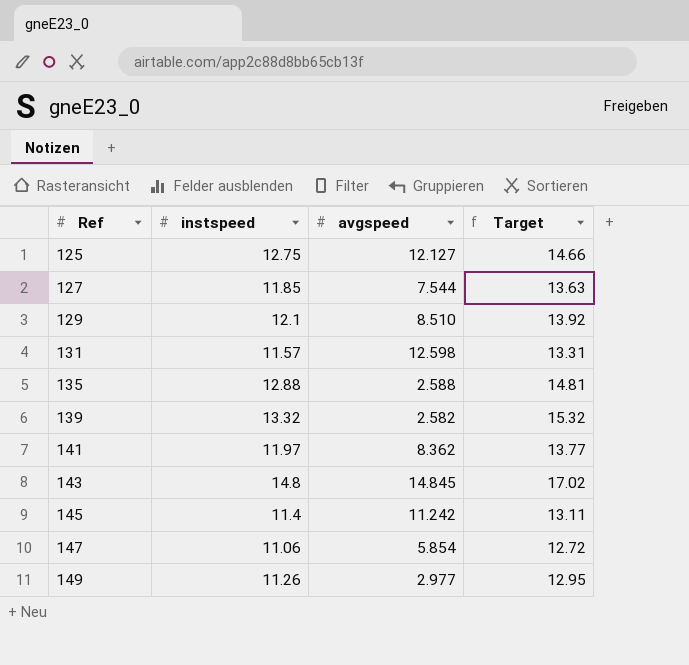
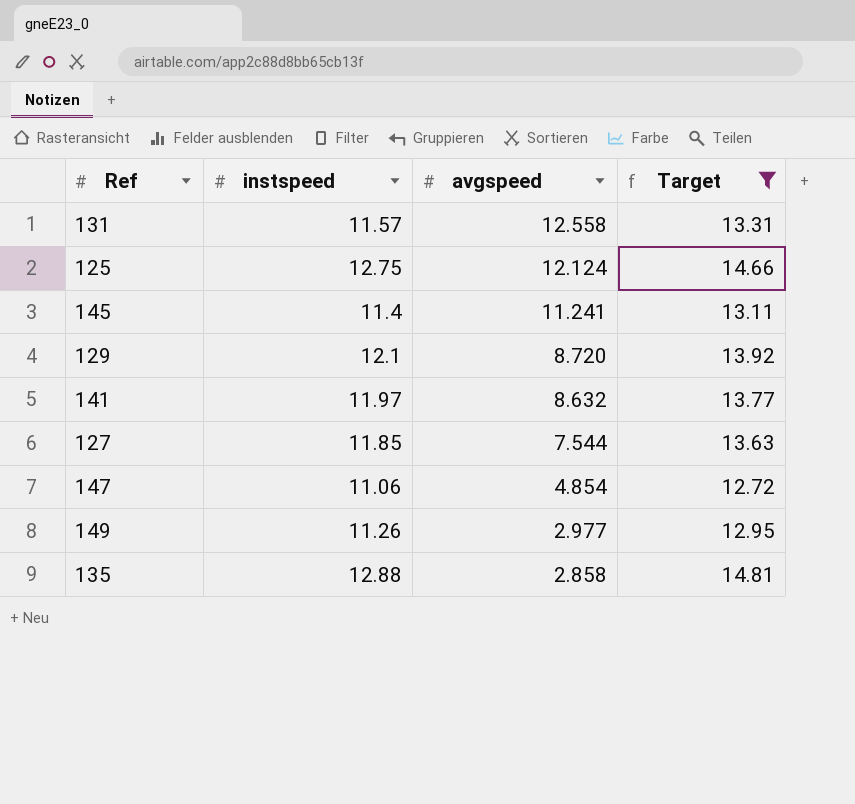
filter: none -> Target <= 14.81
row order: Ref ascending -> avgspeed descending
131 | avgspeed: 12.598 -> 12.558
125 | avgspeed: 12.127 -> 12.124
145 | avgspeed: 11.242 -> 11.241
129 | avgspeed: 8.510 -> 8.720
141 | avgspeed: 8.362 -> 8.632
147 | avgspeed: 5.854 -> 4.854
135 | avgspeed: 2.588 -> 2.858

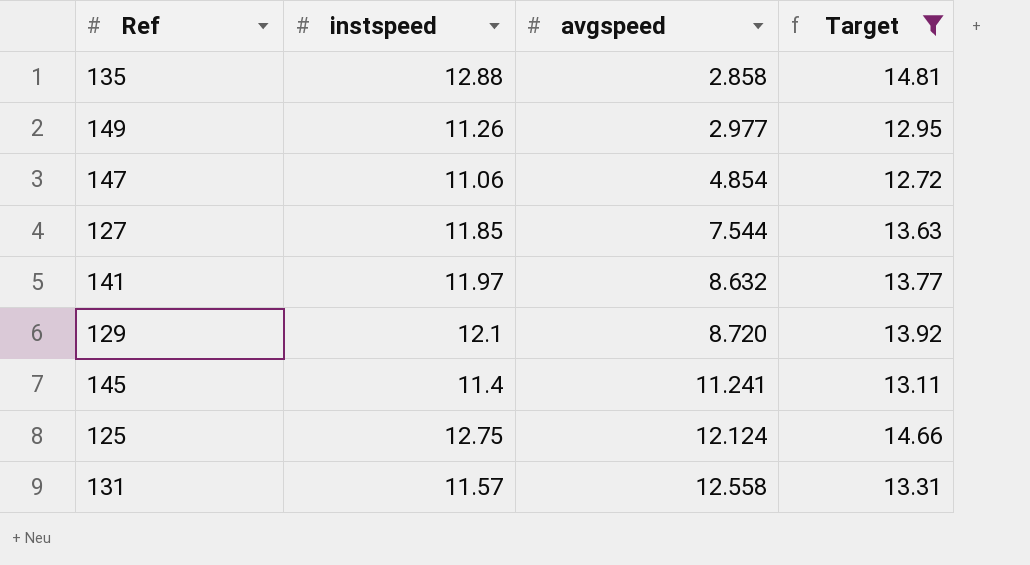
row order: avgspeed descending -> avgspeed ascending

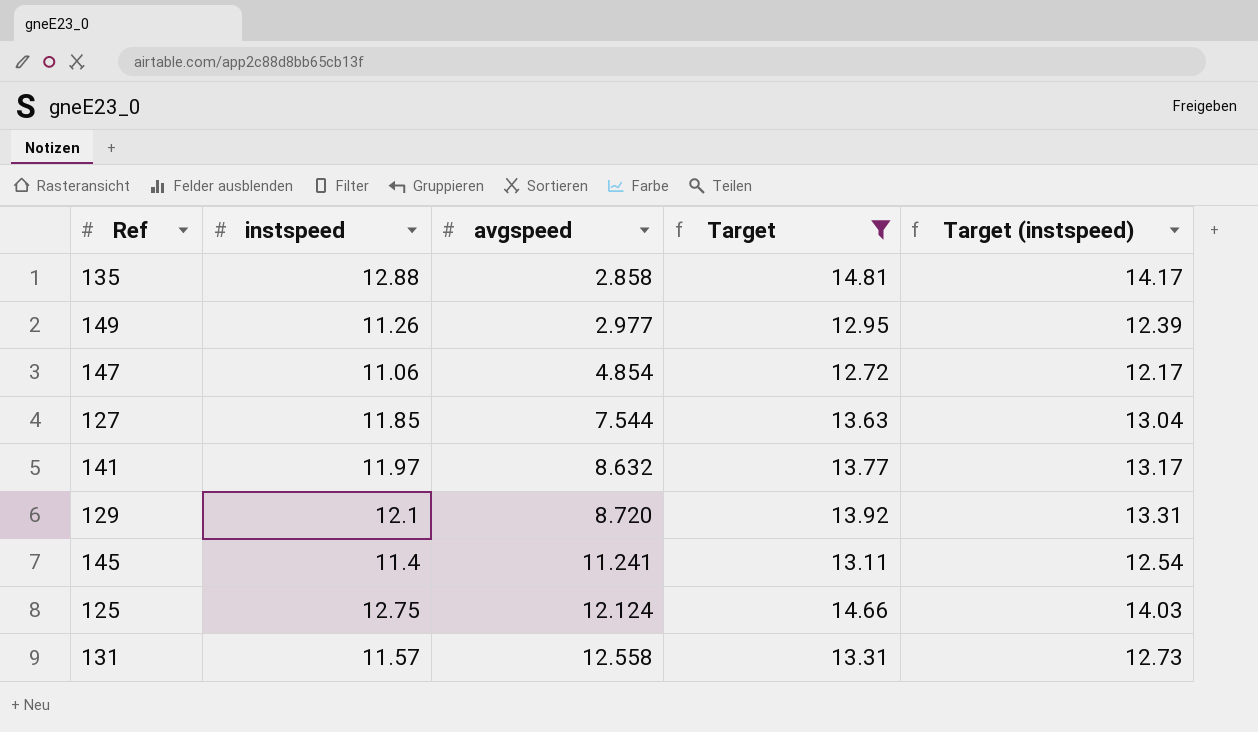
column Target (instspeed) | formula: none -> [instspeed] * 1.1

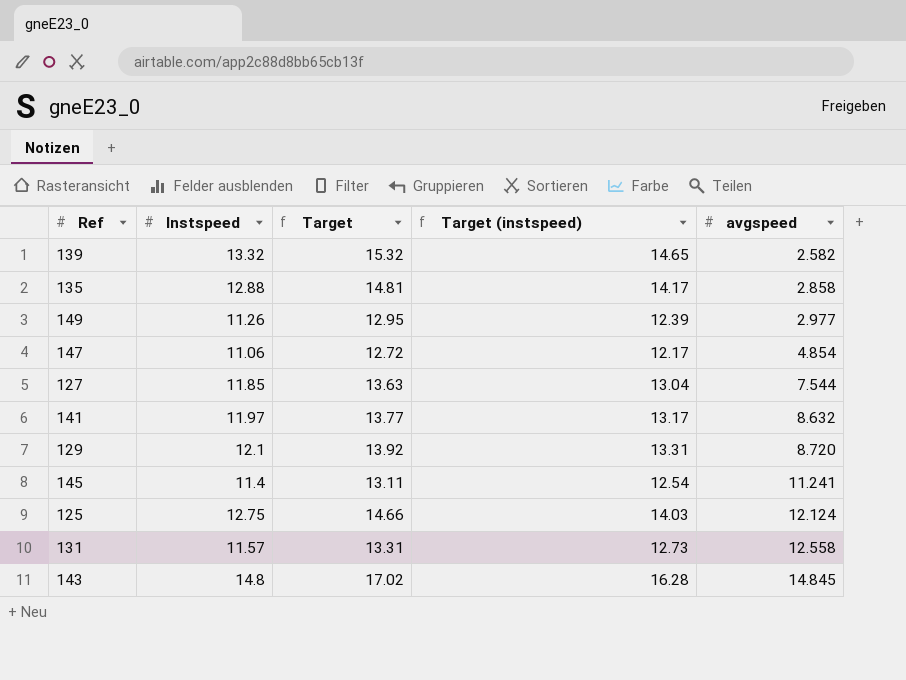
filter: Target <= 14.81 -> none
column name: instspeed -> Instspeed
column avgspeed | position: 3 -> 5

